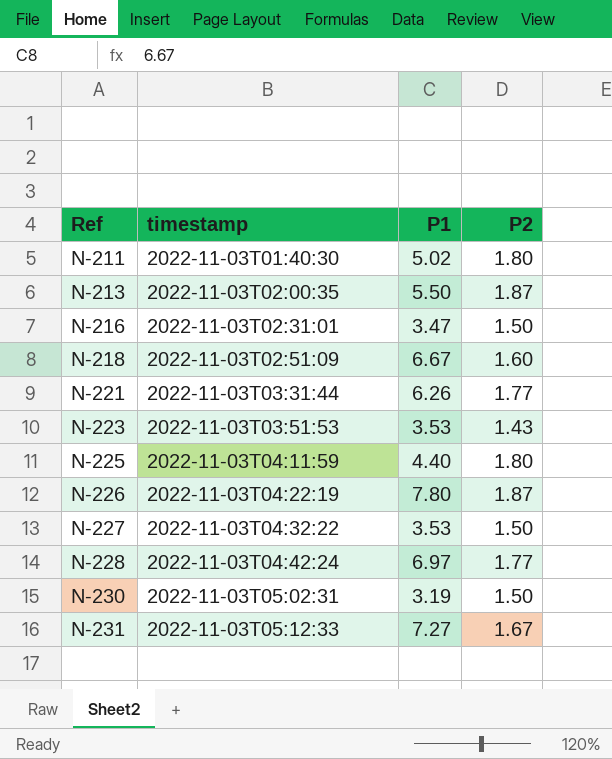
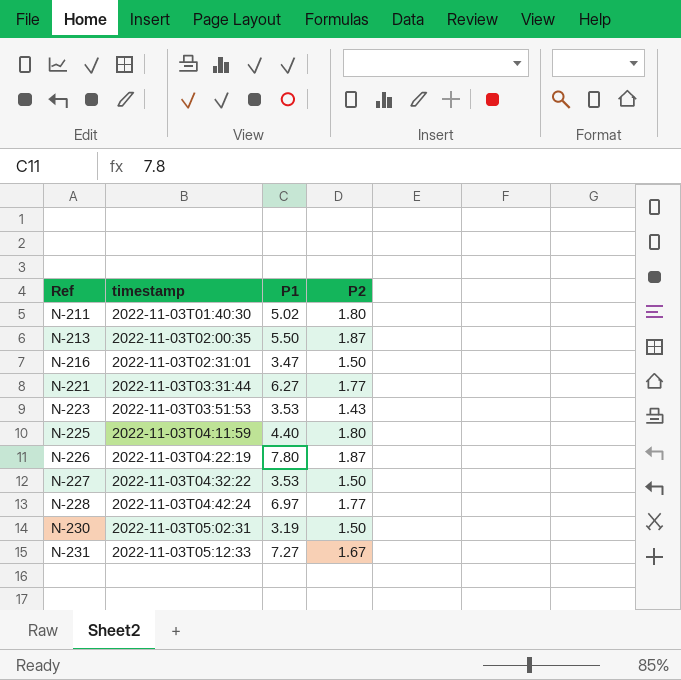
row N-218: 2022-11-03T02:51:09 | 6.67 | 1.60 -> none
N-221 | P1: 6.26 -> 6.27

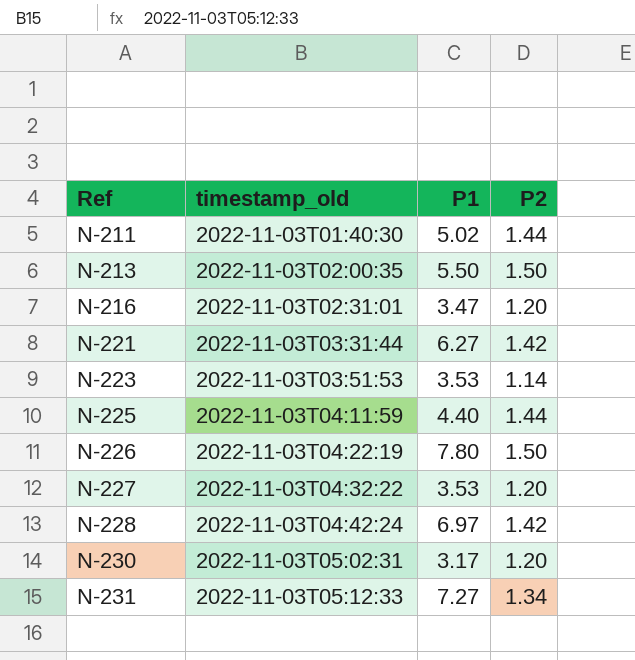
column name: timestamp -> timestamp_old
N-211 | P2: 1.80 -> 1.44
N-213 | P2: 1.87 -> 1.50
N-216 | P2: 1.50 -> 1.20
N-221 | P2: 1.77 -> 1.42
N-223 | P2: 1.43 -> 1.14
N-225 | P2: 1.80 -> 1.44
N-226 | P2: 1.87 -> 1.50
N-227 | P2: 1.50 -> 1.20
N-228 | P2: 1.77 -> 1.42
N-230 | P1: 3.19 -> 3.17
N-230 | P2: 1.50 -> 1.20
N-231 | P2: 1.67 -> 1.34

